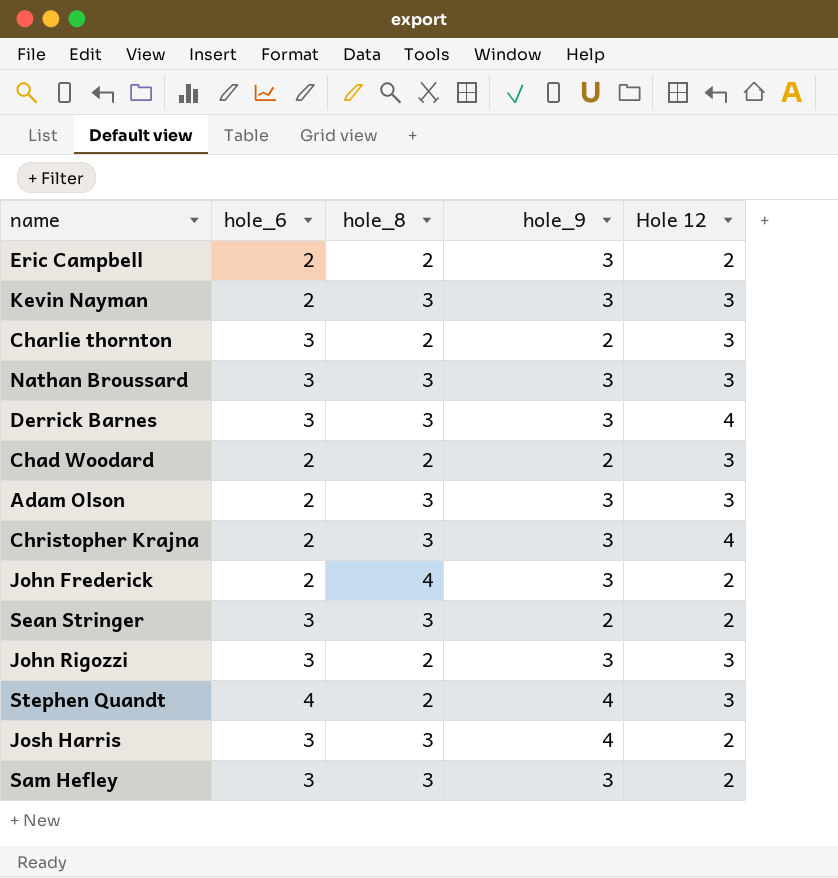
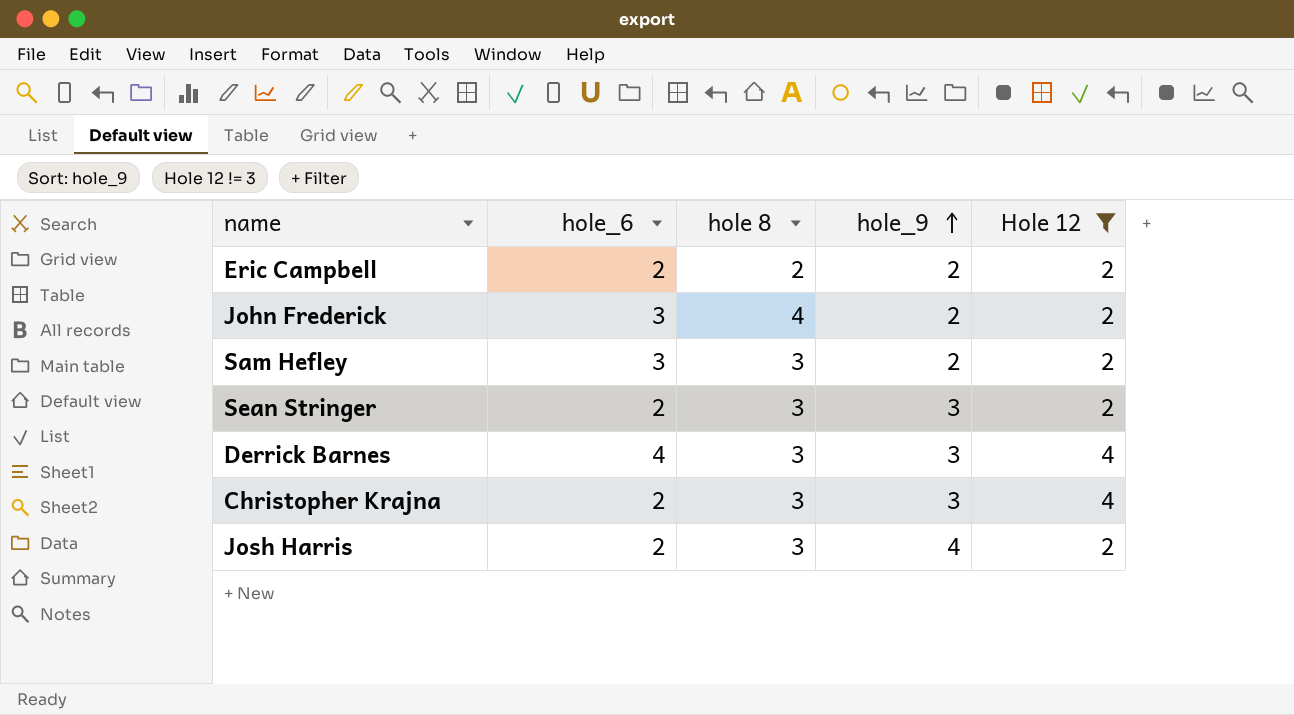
filter: none -> Hole 12 != 3
row order: none -> hole_9 ascending
column name: hole_8 -> hole 8
Eric Campbell | hole_9: 3 -> 2
John Frederick | hole_6: 2 -> 3
John Frederick | hole_9: 3 -> 2
Sam Hefley | hole_9: 3 -> 2
Sean Stringer | hole_6: 3 -> 2
Sean Stringer | hole_9: 2 -> 3
Derrick Barnes | hole_6: 3 -> 4
Josh Harris | hole_6: 3 -> 2

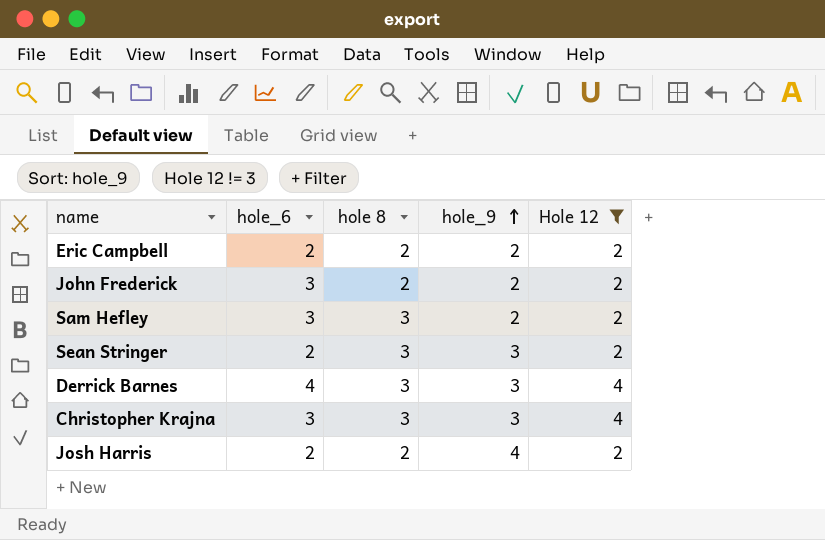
John Frederick | hole 8: 4 -> 2
Christopher Krajna | hole_6: 2 -> 3
Josh Harris | hole 8: 3 -> 2

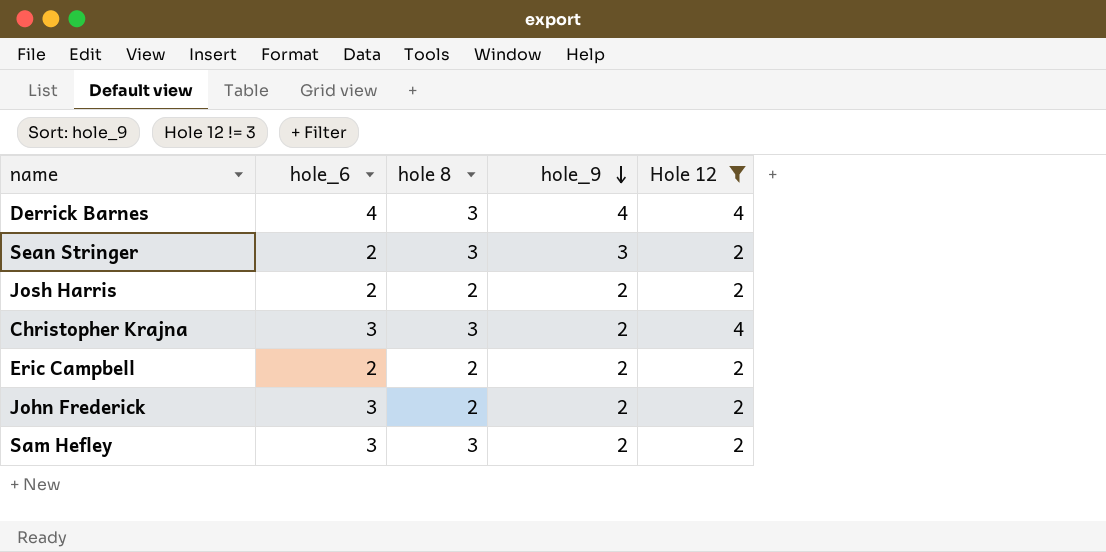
row order: hole_9 ascending -> hole_9 descending
Derrick Barnes | hole_9: 3 -> 4
Josh Harris | hole_9: 4 -> 2
Christopher Krajna | hole_9: 3 -> 2

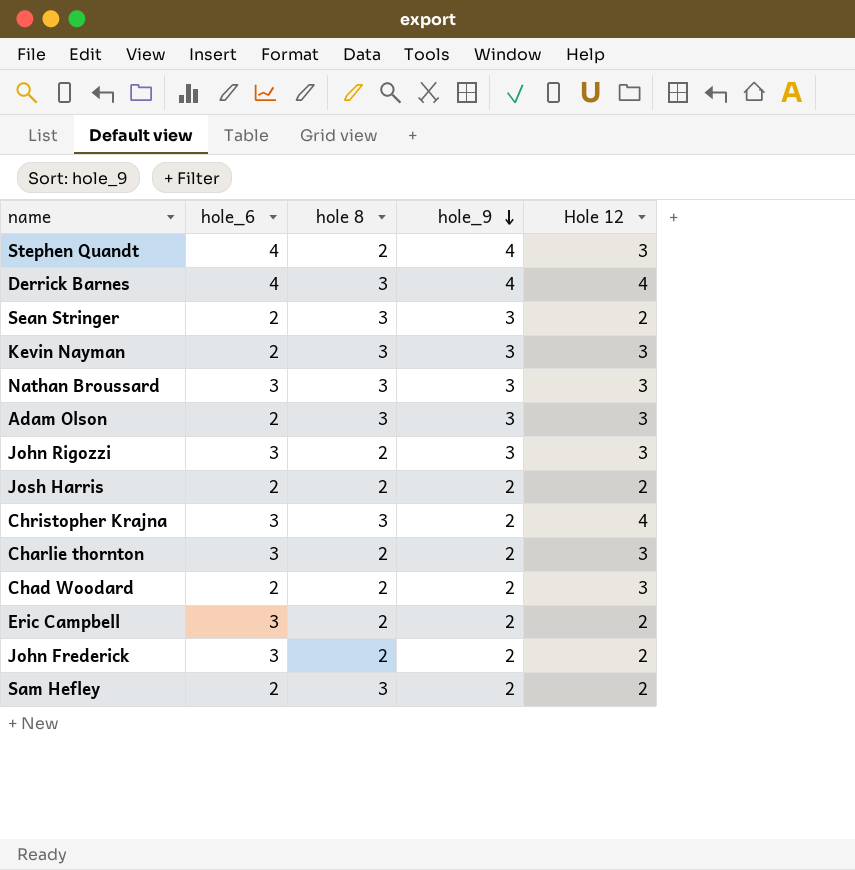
filter: Hole 12 != 3 -> none
Eric Campbell | hole_6: 2 -> 3
Sam Hefley | hole_6: 3 -> 2

